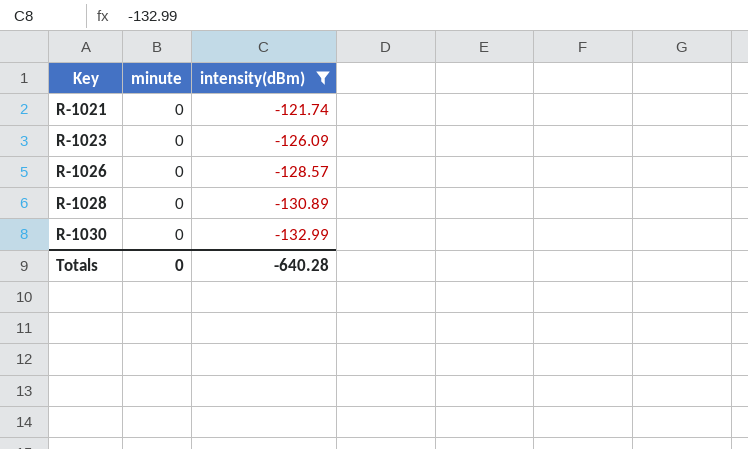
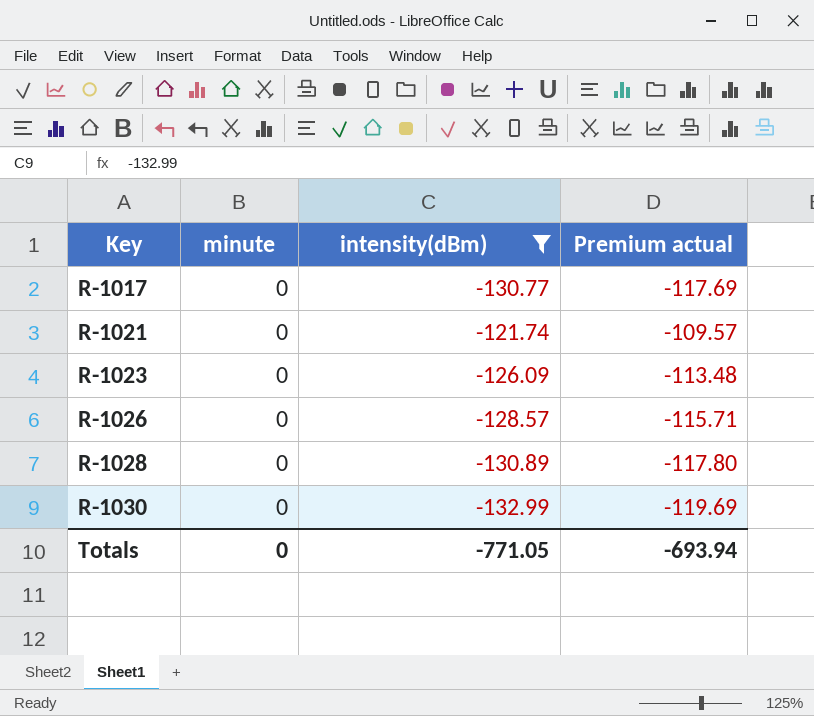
column Premium actual | formula: none -> [intensity(dBm)] * 0.9
row R-1017: none -> 0 | -130.77 | -117.69
Totals | intensity(dBm): -640.28 -> -771.05

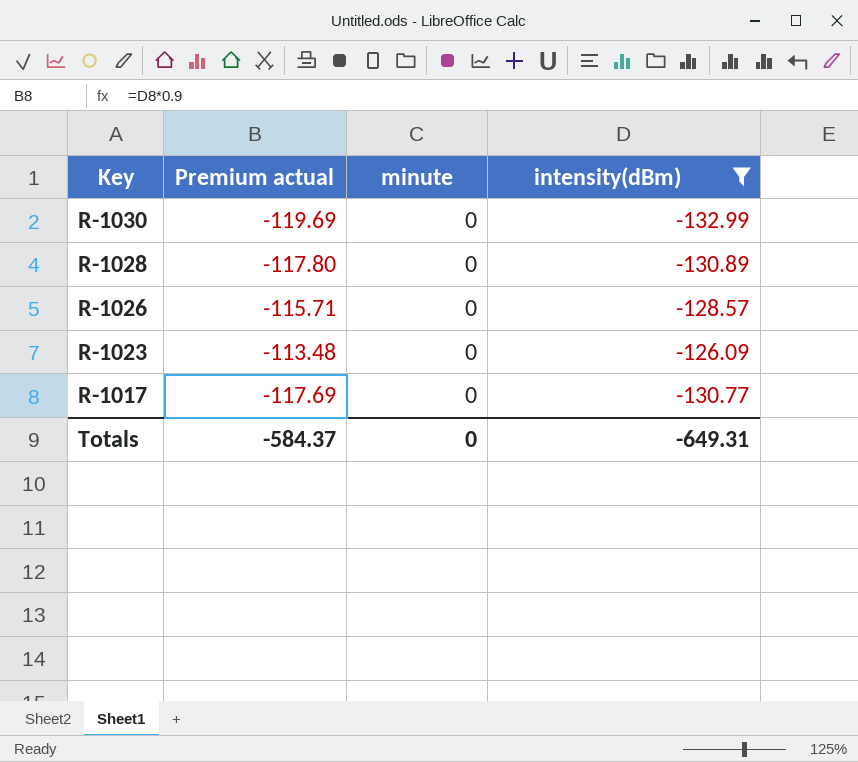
row order: Key ascending -> Key descending
column Premium actual | position: 4 -> 2
row R-1021: 0 | -121.74 | -109.57 -> none
Totals | Premium actual: -693.94 -> -584.37
Totals | intensity(dBm): -771.05 -> -649.31

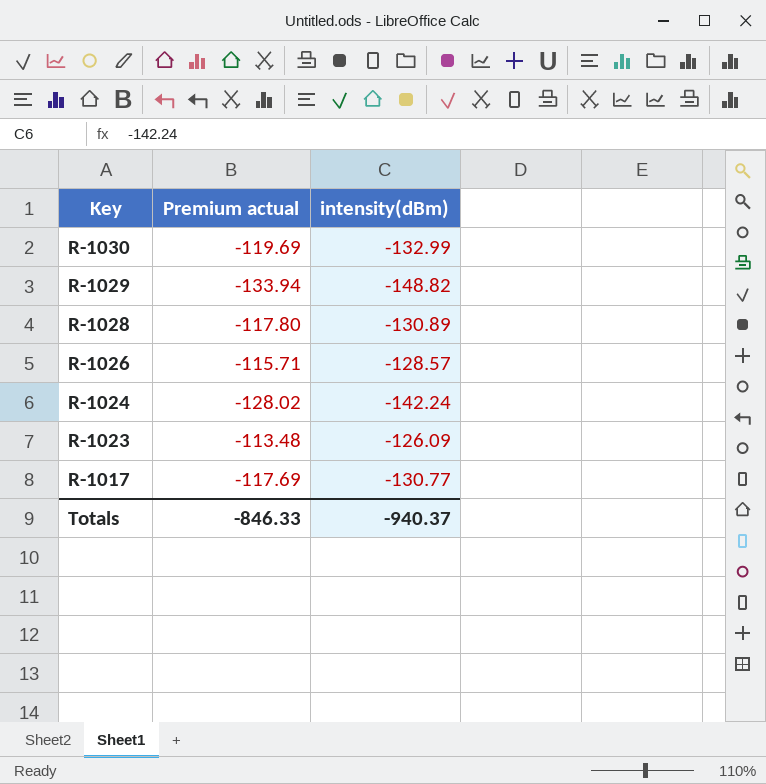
filter: intensity(dBm) >= -132.99 -> none
column minute | position: 3 -> none
Totals | Premium actual: -584.37 -> -846.33
Totals | intensity(dBm): -649.31 -> -940.37

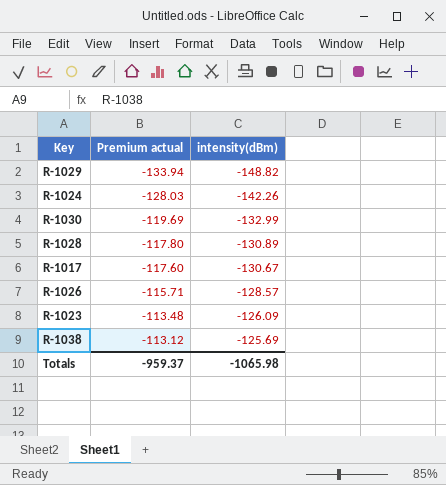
row order: Key descending -> Premium actual ascending
R-1024 | Premium actual: -128.02 -> -128.03
R-1024 | intensity(dBm): -142.24 -> -142.26
R-1017 | Premium actual: -117.69 -> -117.60
R-1017 | intensity(dBm): -130.77 -> -130.67
row R-1038: none -> -113.12 | -125.69
Totals | Premium actual: -846.33 -> -959.37
Totals | intensity(dBm): -940.37 -> -1065.98

